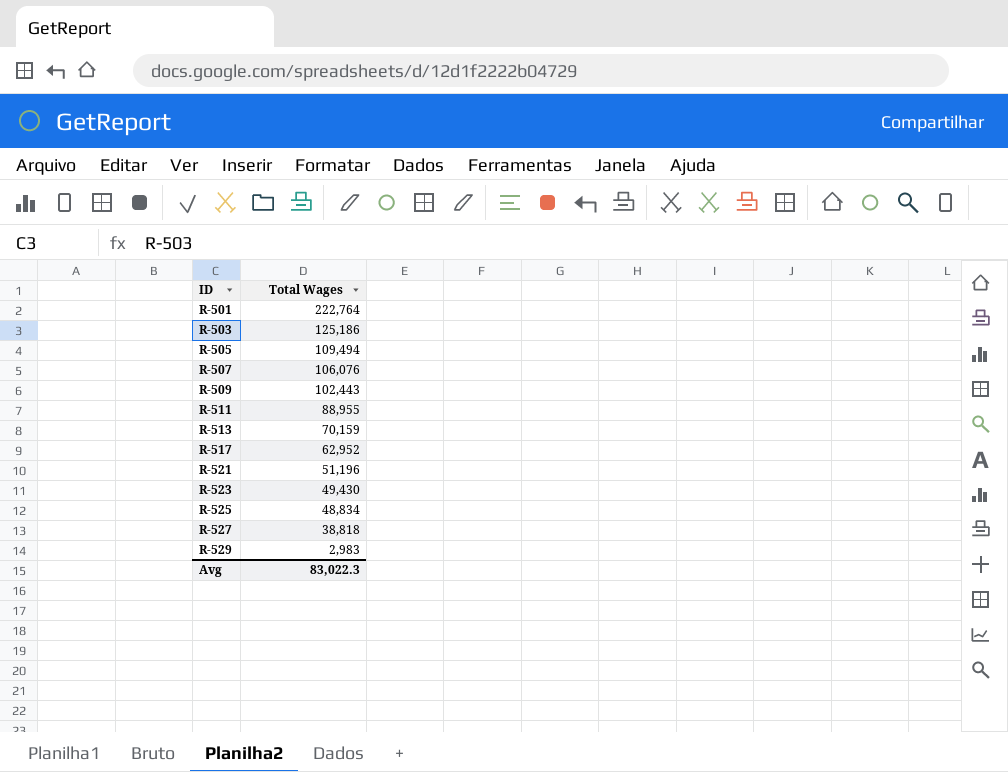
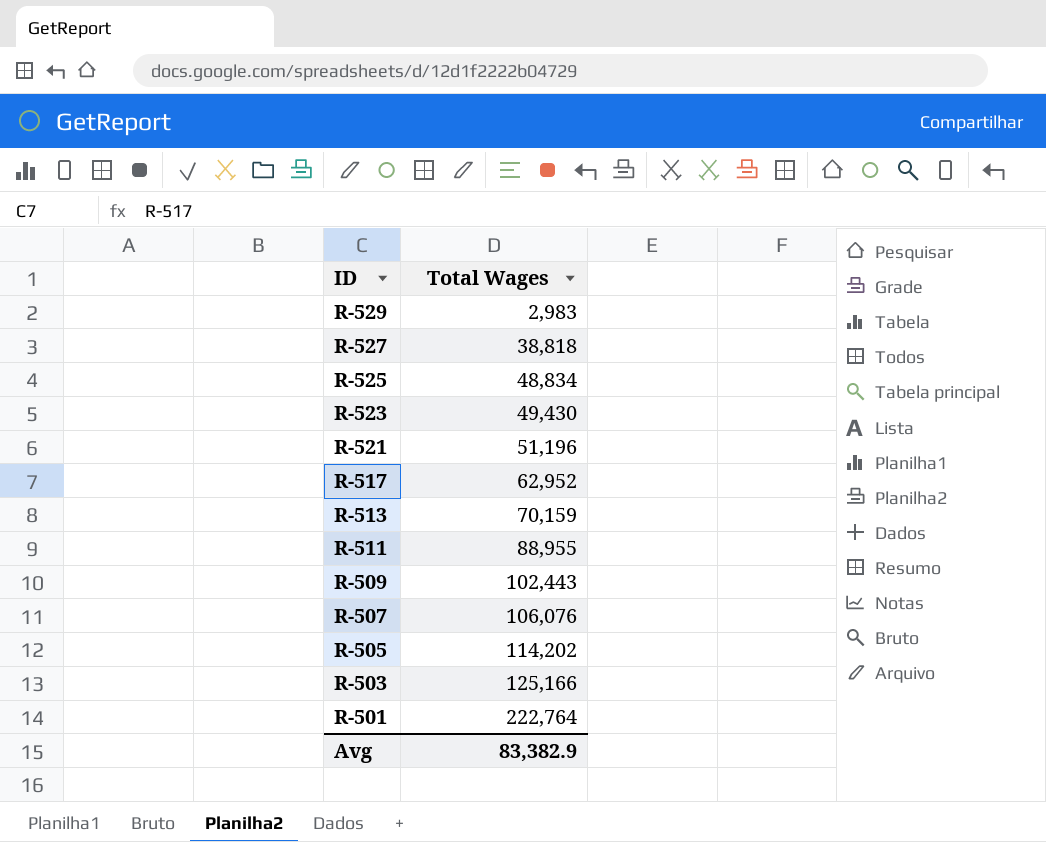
row order: ID ascending -> ID descending
R-505 | Total Wages: 109,494 -> 114,202
R-503 | Total Wages: 125,186 -> 125,166
Avg | Total Wages: 83,022.3 -> 83,382.9

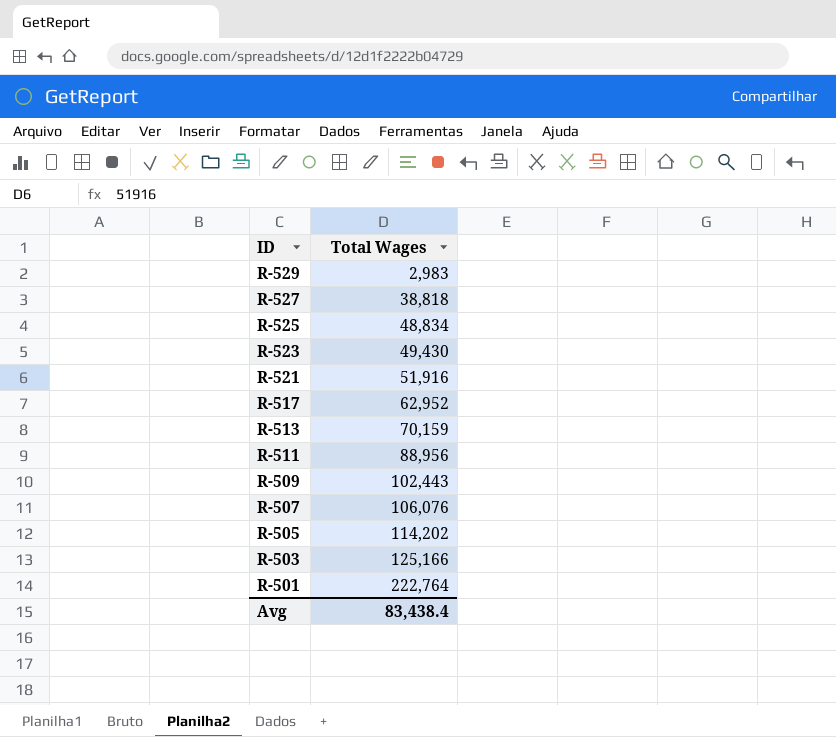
R-521 | Total Wages: 51,196 -> 51,916
R-511 | Total Wages: 88,955 -> 88,956
Avg | Total Wages: 83,382.9 -> 83,438.4

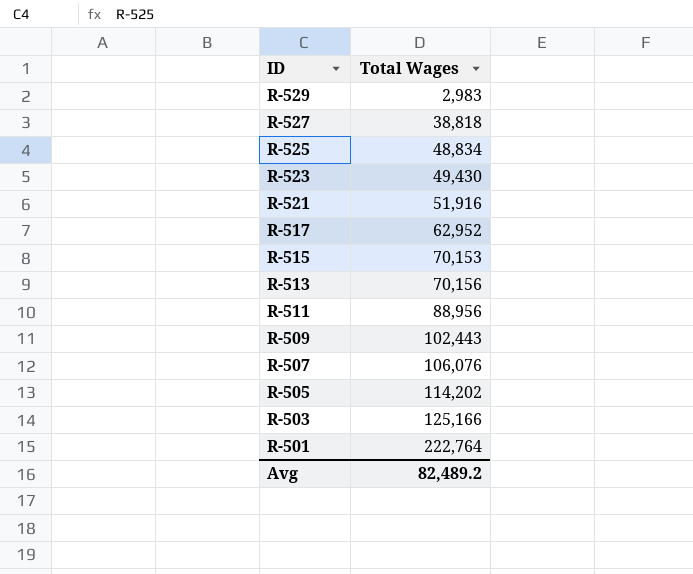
row R-515: none -> 70,153
R-513 | Total Wages: 70,159 -> 70,156
Avg | Total Wages: 83,438.4 -> 82,489.2

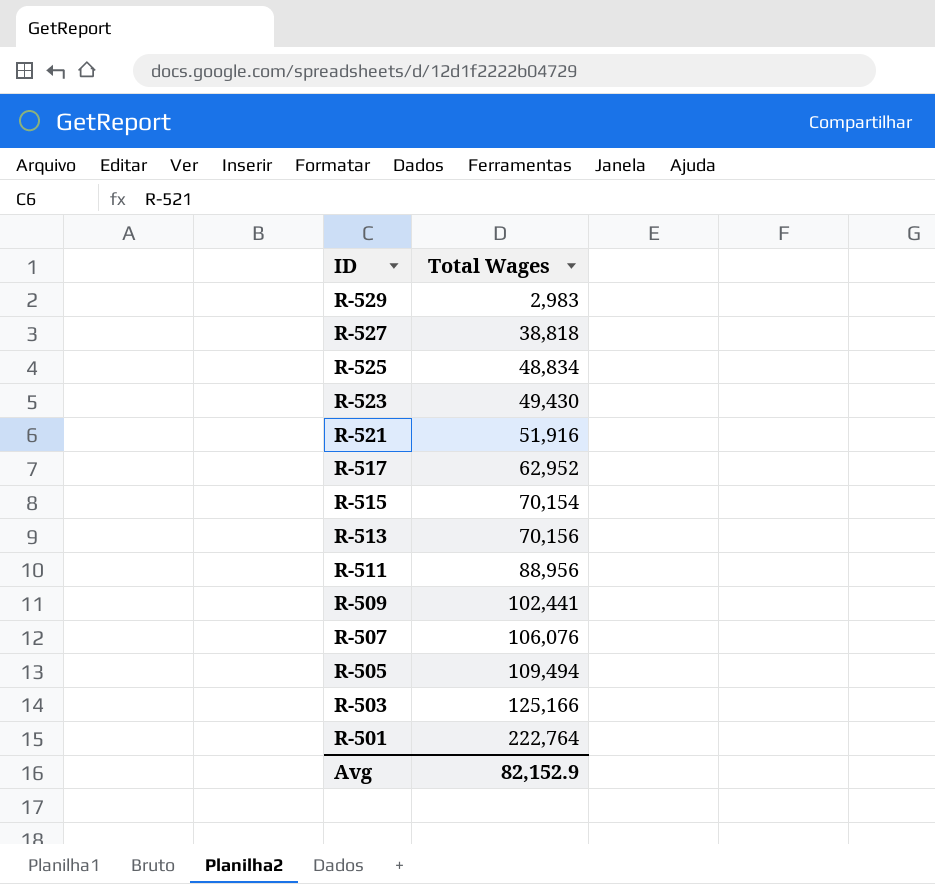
R-515 | Total Wages: 70,153 -> 70,154
R-509 | Total Wages: 102,443 -> 102,441
R-505 | Total Wages: 114,202 -> 109,494
Avg | Total Wages: 82,489.2 -> 82,152.9

